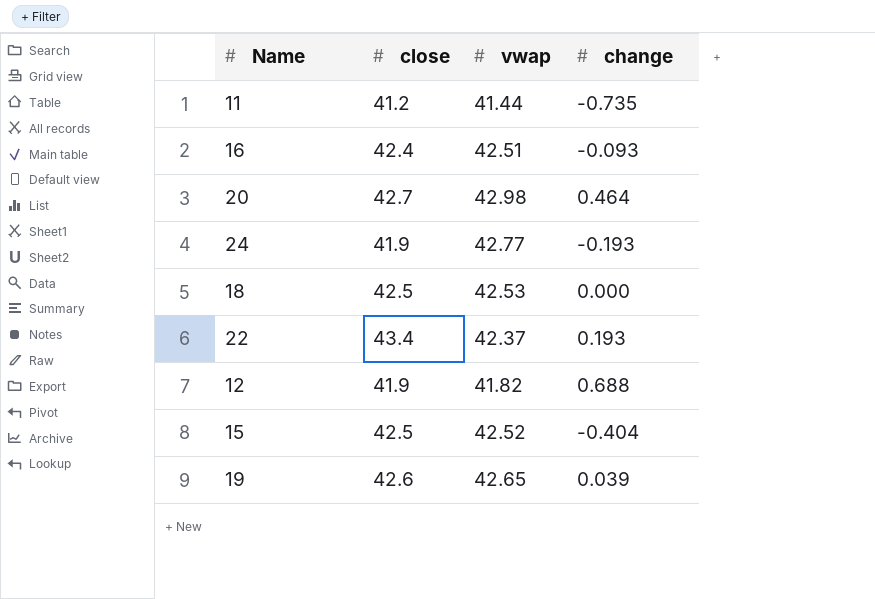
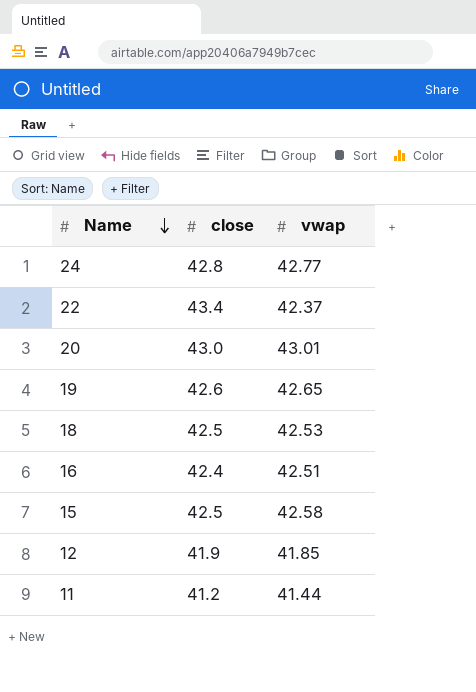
row order: none -> Name descending
column change | position: 4 -> none
24 | close: 41.9 -> 42.8
20 | close: 42.7 -> 43.0
20 | vwap: 42.98 -> 43.01
15 | vwap: 42.52 -> 42.58
12 | vwap: 41.82 -> 41.85

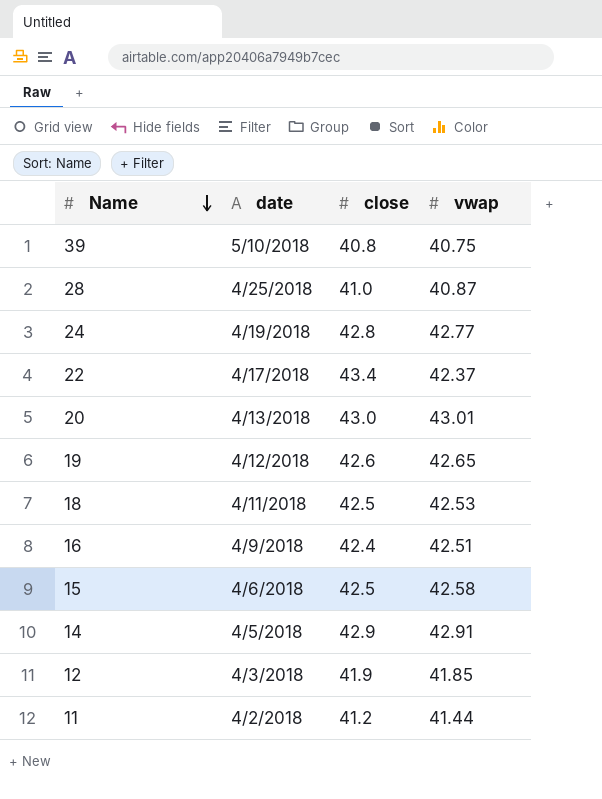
column date | position: none -> 2
row 39: none -> 5/10/2018 | 40.8 | 40.75
row 28: none -> 4/25/2018 | 41.0 | 40.87
row 14: none -> 4/5/2018 | 42.9 | 42.91

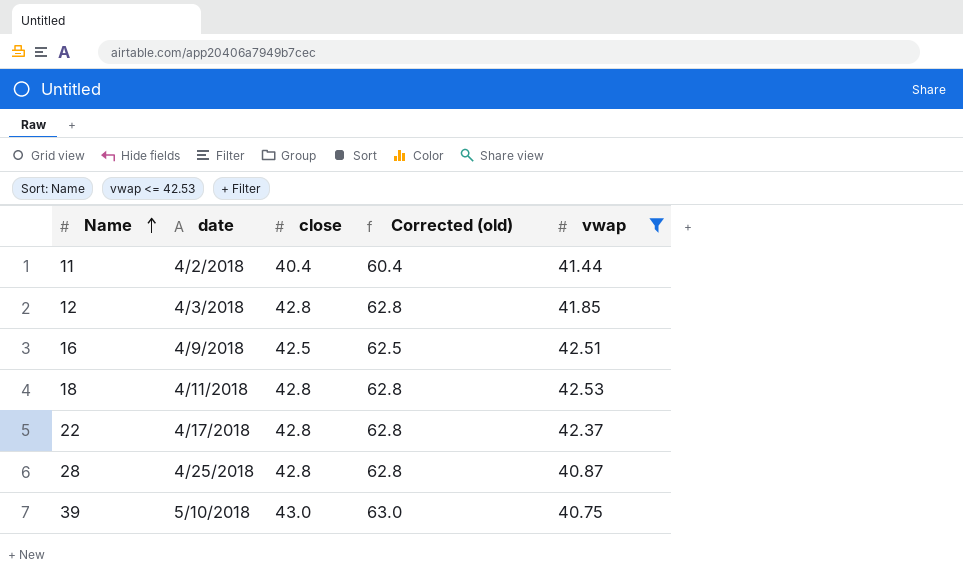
filter: none -> vwap <= 42.53
row order: Name descending -> Name ascending
column Corrected (old) | formula: none -> [close] + 20
11 | close: 41.2 -> 40.4
12 | close: 41.9 -> 42.8
16 | close: 42.4 -> 42.5
18 | close: 42.5 -> 42.8
22 | close: 43.4 -> 42.8
28 | close: 41.0 -> 42.8
39 | close: 40.8 -> 43.0

